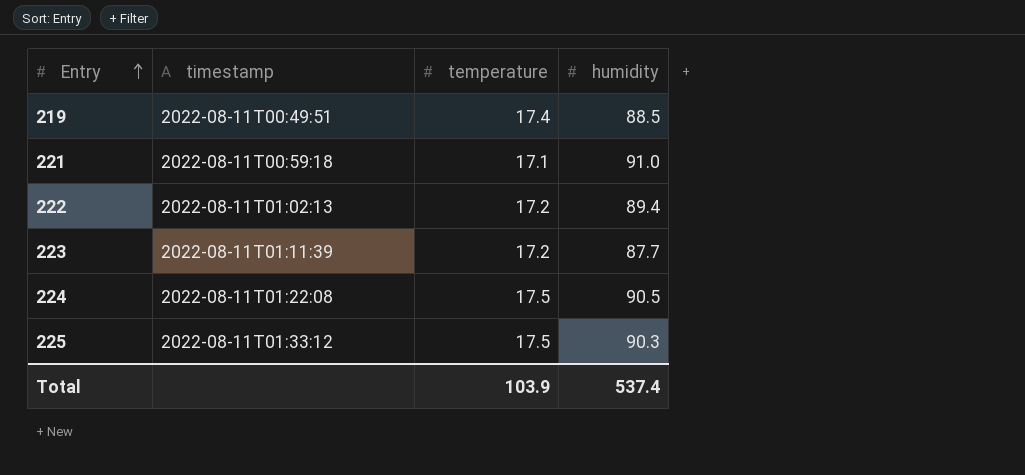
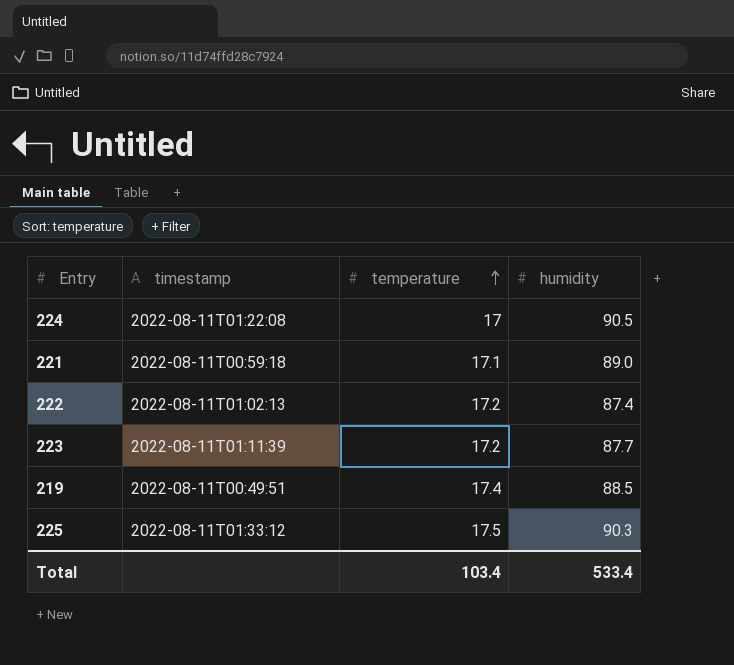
row order: Entry ascending -> temperature ascending
224 | temperature: 17.5 -> 17
221 | humidity: 91.0 -> 89.0
222 | humidity: 89.4 -> 87.4
Total | temperature: 103.9 -> 103.4
Total | humidity: 537.4 -> 533.4

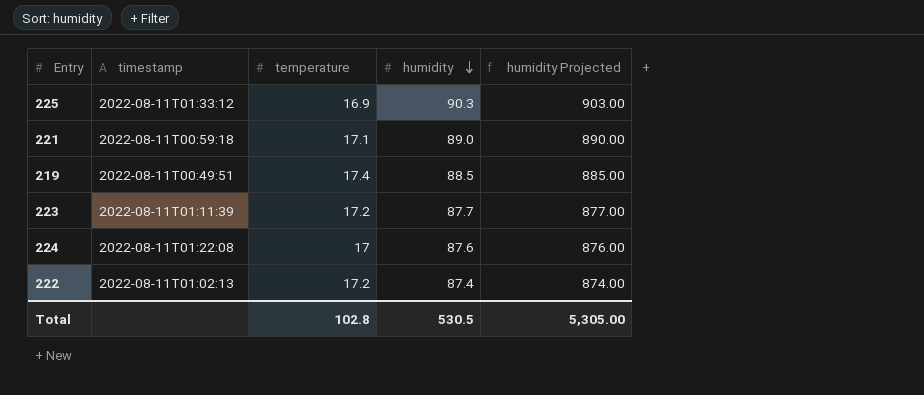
row order: temperature ascending -> humidity descending
column humidity Projected | formula: none -> [humidity] * 10
225 | temperature: 17.5 -> 16.9
224 | humidity: 90.5 -> 87.6
Total | temperature: 103.4 -> 102.8
Total | humidity: 533.4 -> 530.5

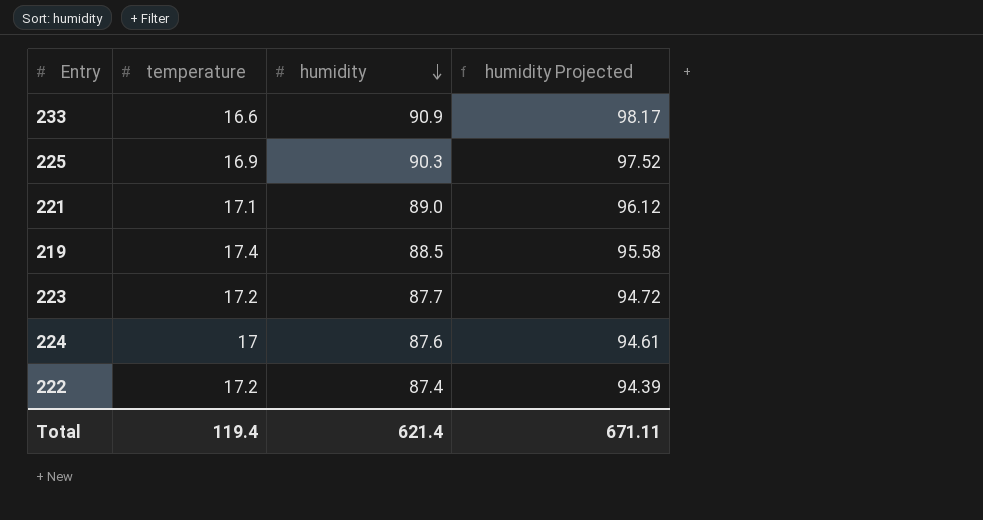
column timestamp | position: 2 -> none
column humidity Projected | formula: [humidity] * 10 -> [humidity] * 1.08
row 233: none -> 16.6 | 90.9 | 98.17
Total | temperature: 102.8 -> 119.4
Total | humidity: 530.5 -> 621.4
Total | humidity Projected: 5,305.00 -> 671.11

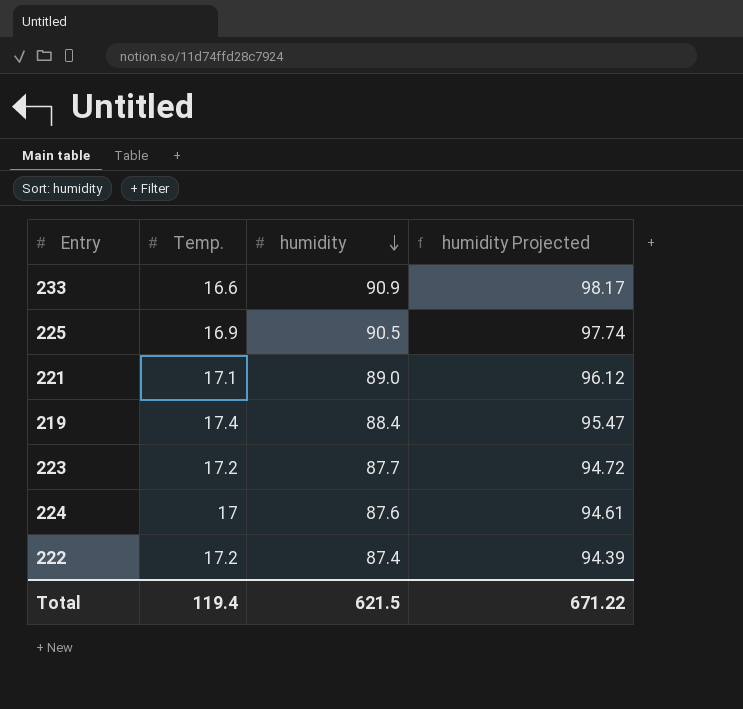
column name: temperature -> Temp.
225 | humidity: 90.3 -> 90.5
225 | humidity Projected: 97.52 -> 97.74
219 | humidity: 88.5 -> 88.4
219 | humidity Projected: 95.58 -> 95.47
Total | humidity: 621.4 -> 621.5
Total | humidity Projected: 671.11 -> 671.22

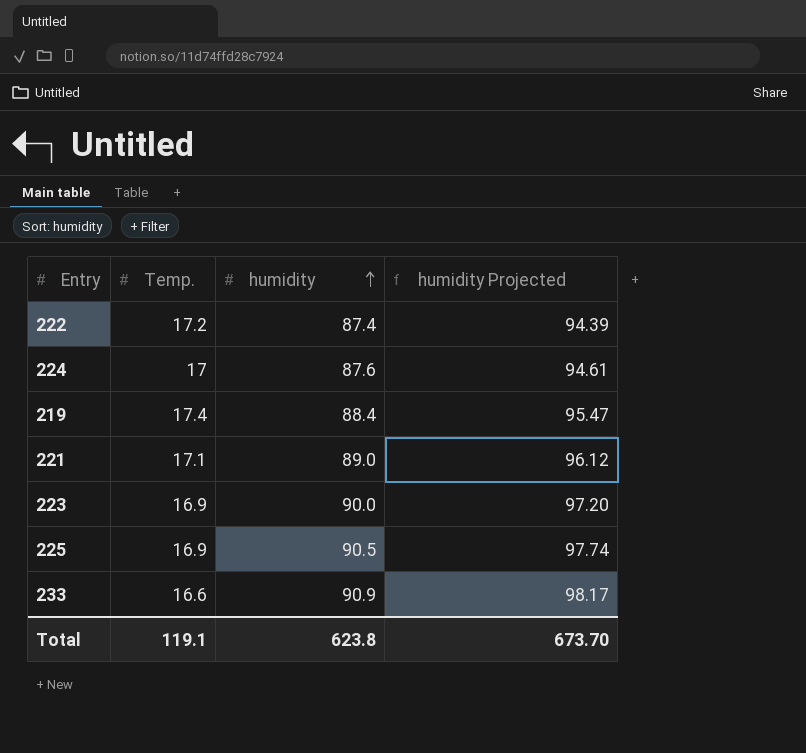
row order: humidity descending -> humidity ascending
223 | Temp.: 17.2 -> 16.9
223 | humidity: 87.7 -> 90.0
223 | humidity Projected: 94.72 -> 97.20
Total | Temp.: 119.4 -> 119.1
Total | humidity: 621.5 -> 623.8
Total | humidity Projected: 671.22 -> 673.70

